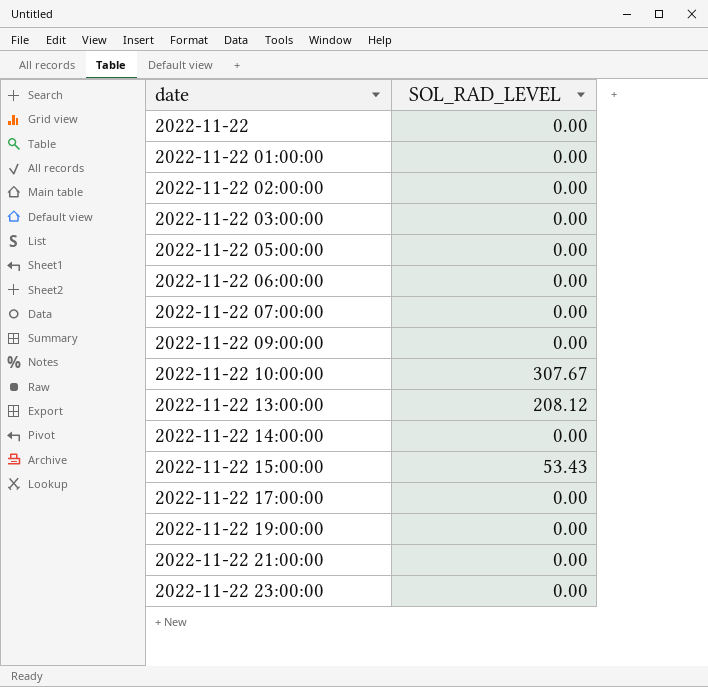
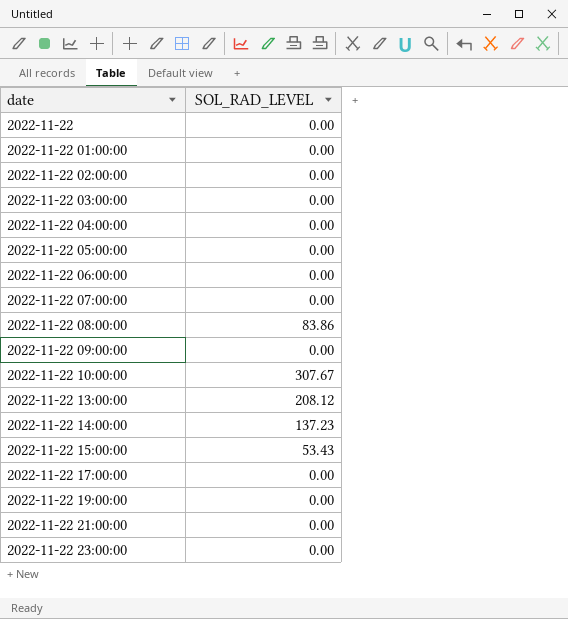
row 2022-11-22 04:00:00: none -> 0.00
row 2022-11-22 08:00:00: none -> 83.86
2022-11-22 14:00:00 | SOL_RAD_LEVEL: 0.00 -> 137.23

